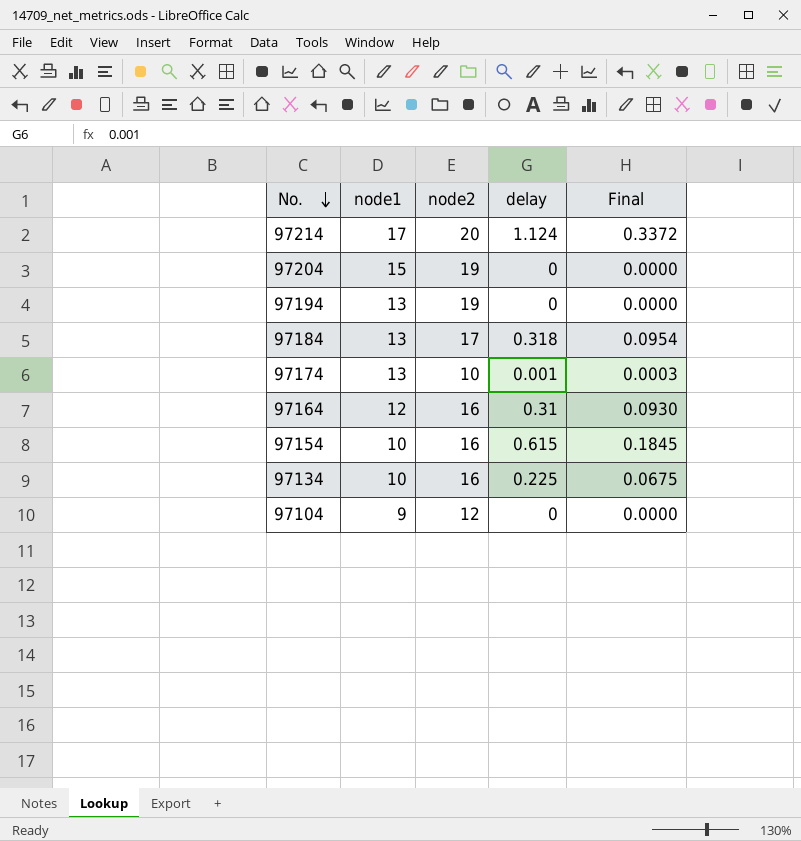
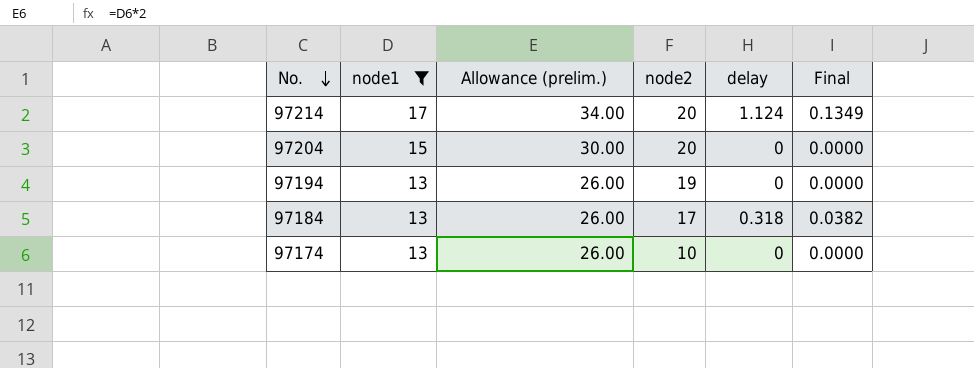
filter: none -> node1 >= 13
column Allowance (prelim.) | formula: none -> [node1] * 2
column Final | formula: [delay] * 0.3 -> [delay] * 0.12
97204 | node2: 19 -> 20
97174 | delay: 0.001 -> 0

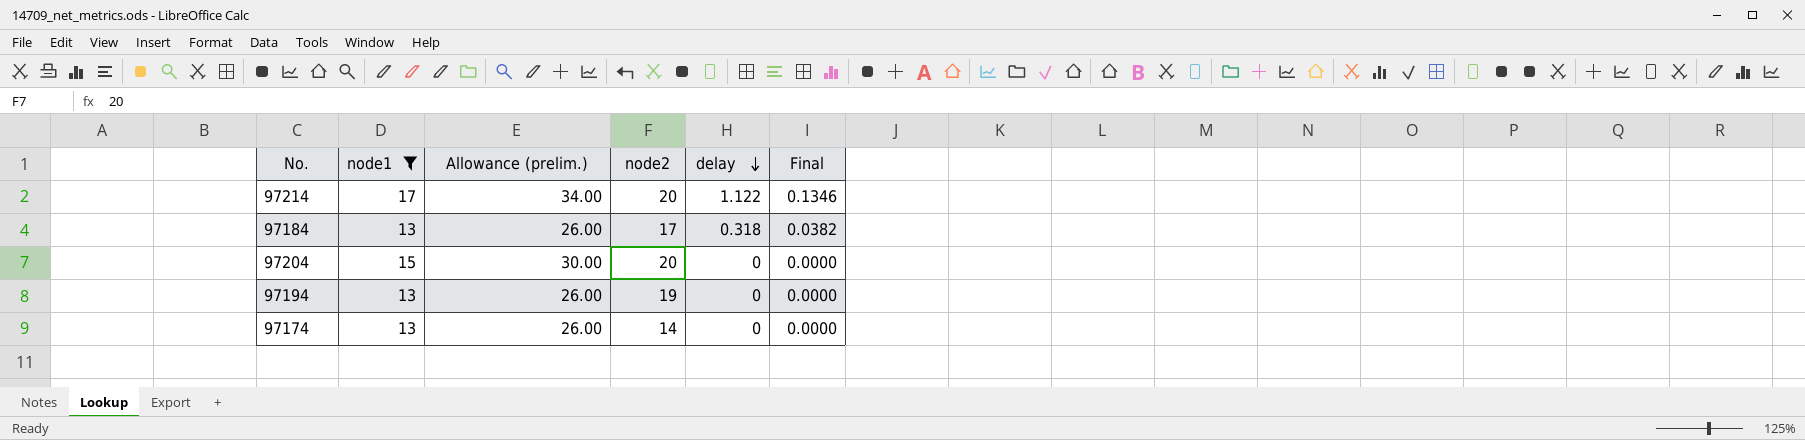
row order: No. descending -> delay descending
97214 | delay: 1.124 -> 1.122
97214 | Final: 0.1349 -> 0.1346
97174 | node2: 10 -> 14

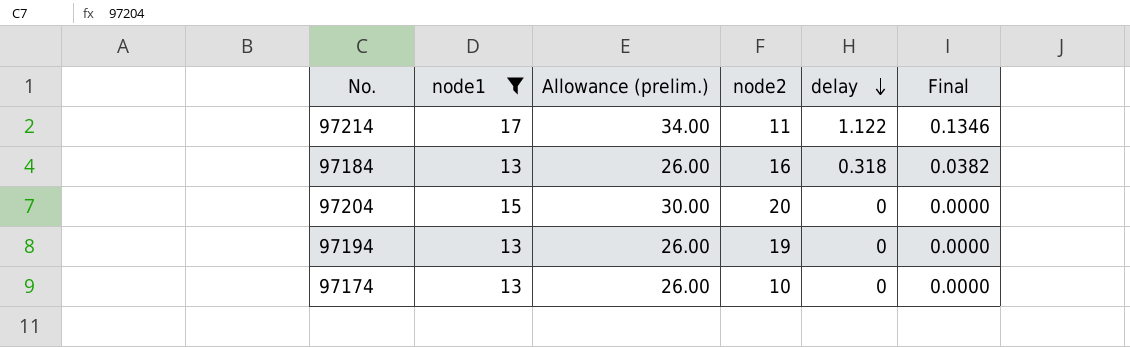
97214 | node2: 20 -> 11
97184 | node2: 17 -> 16
97174 | node2: 14 -> 10

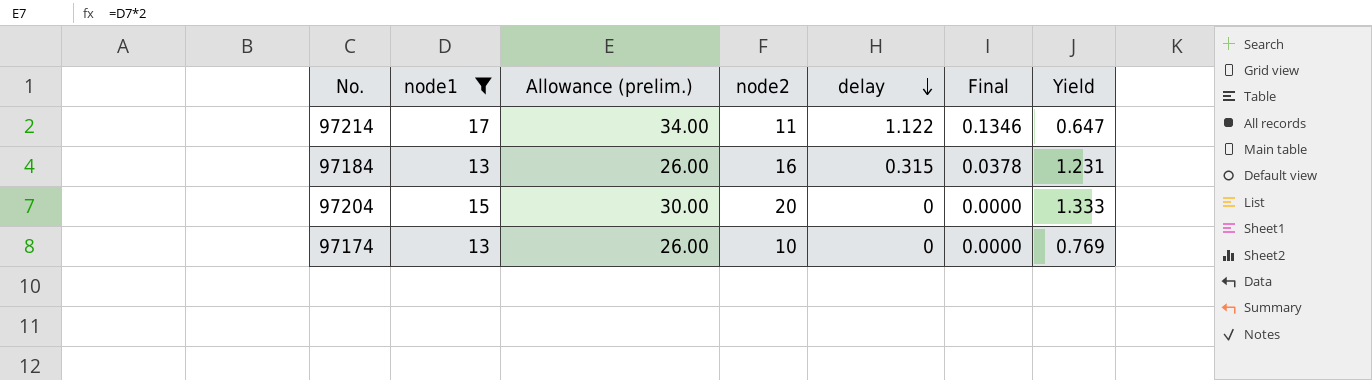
column Yield | formula: none -> [node2] / [node1]
row 97194: 13 | 26.00 | 19 | 0 | 0.0000 -> none
97184 | delay: 0.318 -> 0.315
97184 | Final: 0.0382 -> 0.0378

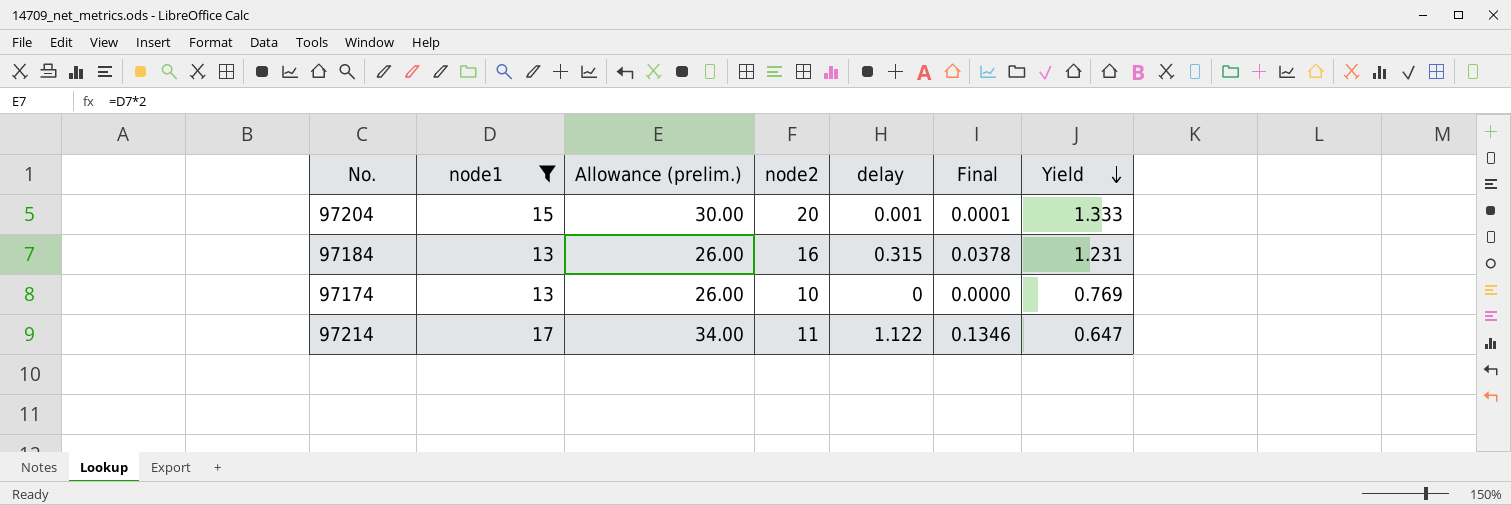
row order: delay descending -> Yield descending
97204 | delay: 0 -> 0.001
97204 | Final: 0.0000 -> 0.0001

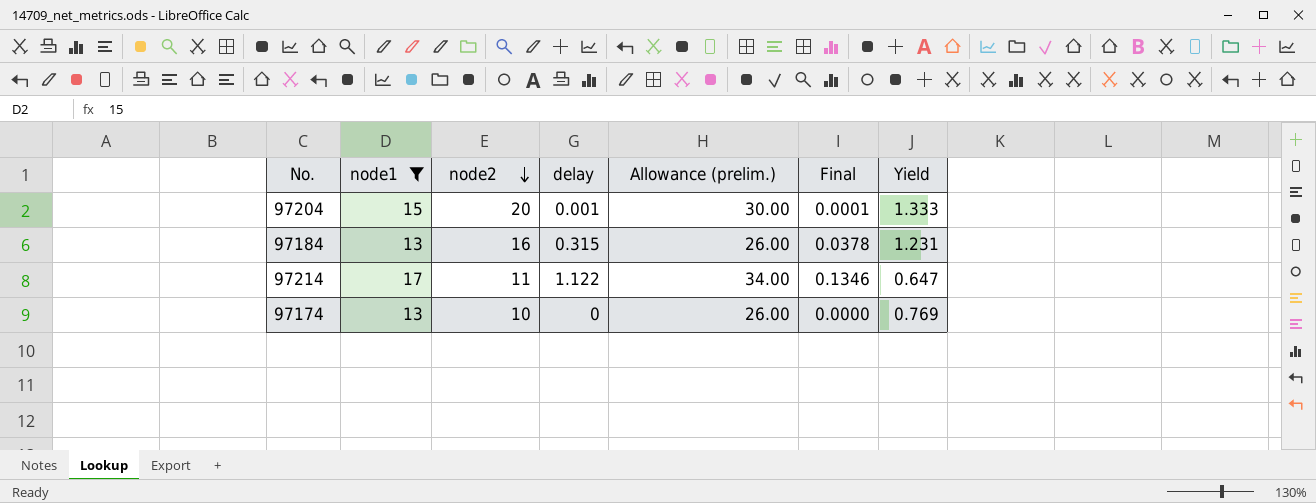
row order: Yield descending -> node2 descending
column Allowance (prelim.) | position: 3 -> 5

